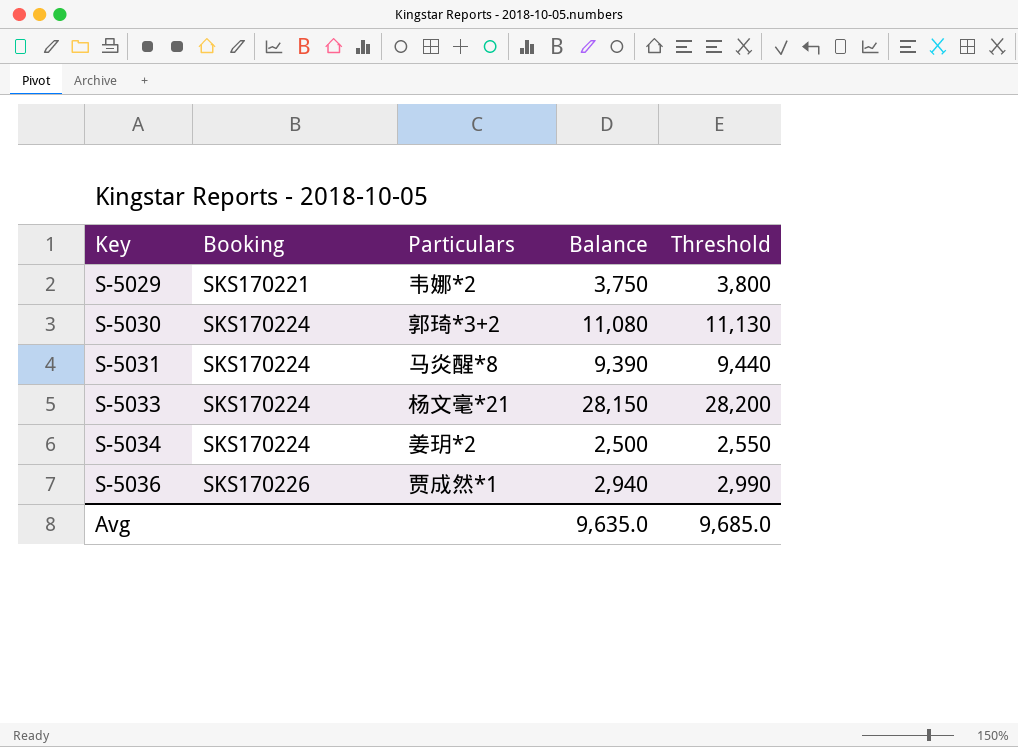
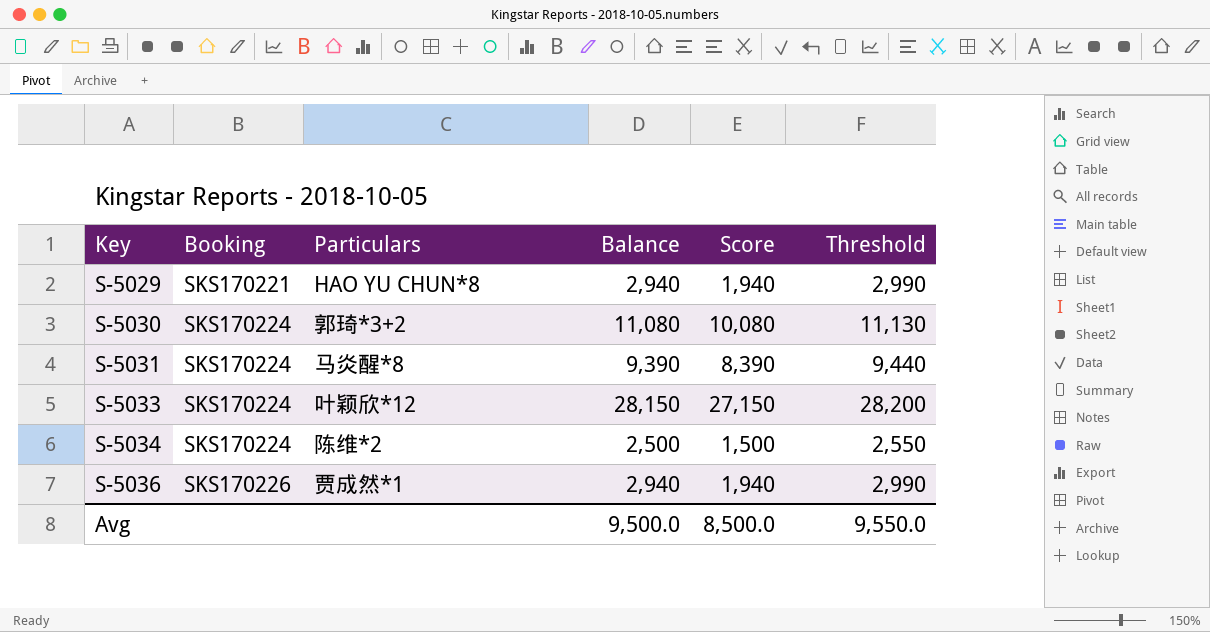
column Score | formula: none -> [Balance] - 1000
S-5029 | Particulars: 韦娜*2 -> HAO YU CHUN*8
S-5029 | Balance: 3,750 -> 2,940
S-5029 | Threshold: 3,800 -> 2,990
S-5033 | Particulars: 杨文毫*21 -> 叶颖欣*12
S-5034 | Particulars: 姜玥*2 -> 陈维*2
Avg | Balance: 9,635.0 -> 9,500.0
Avg | Threshold: 9,685.0 -> 9,550.0

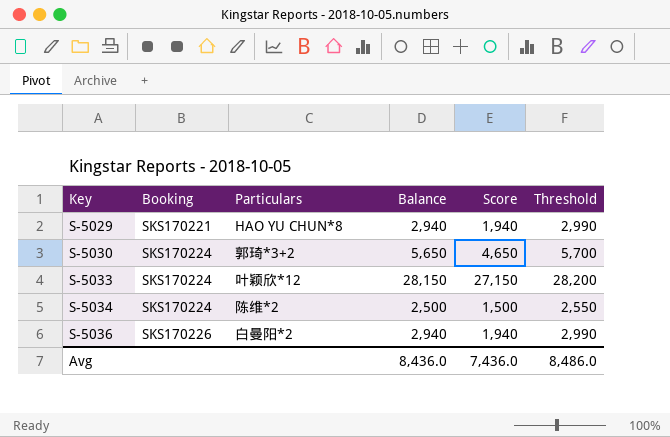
row S-5031: SKS170224 | 马炎醒*8 | 9,390 | 8,390 | 9,440 -> none
S-5030 | Balance: 11,080 -> 5,650
S-5030 | Score: 10,080 -> 4,650
S-5030 | Threshold: 11,130 -> 5,700
S-5036 | Particulars: 贾成然*1 -> 白曼阳*2
Avg | Balance: 9,500.0 -> 8,436.0
Avg | Score: 8,500.0 -> 7,436.0
Avg | Threshold: 9,550.0 -> 8,486.0

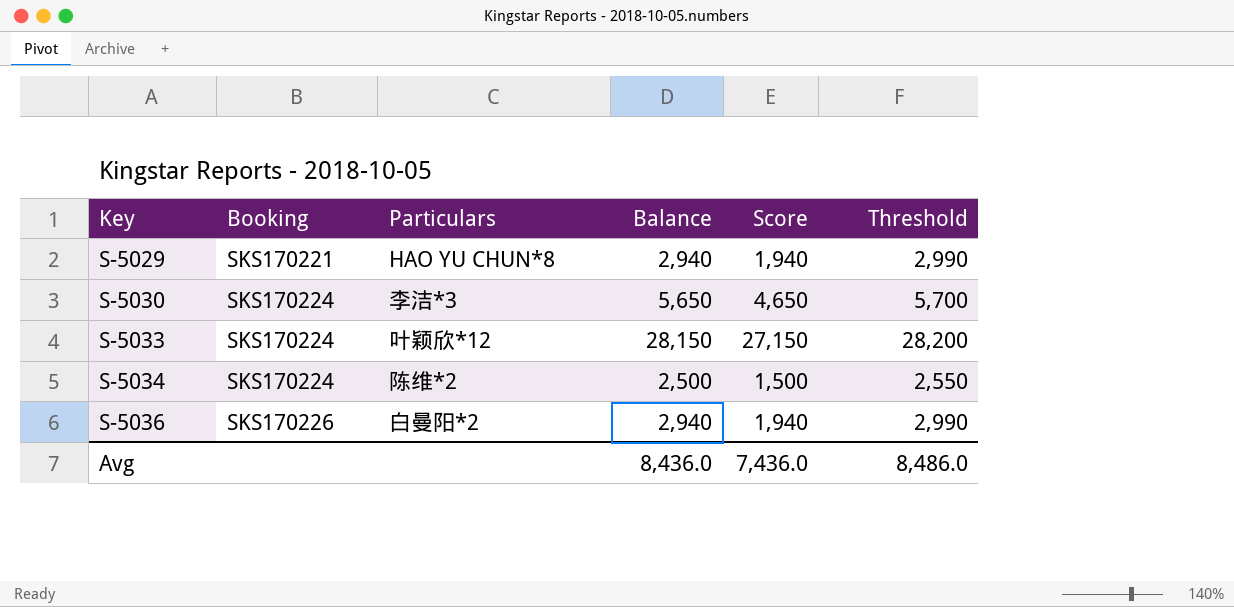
S-5030 | Particulars: 郭琦*3+2 -> 李洁*3

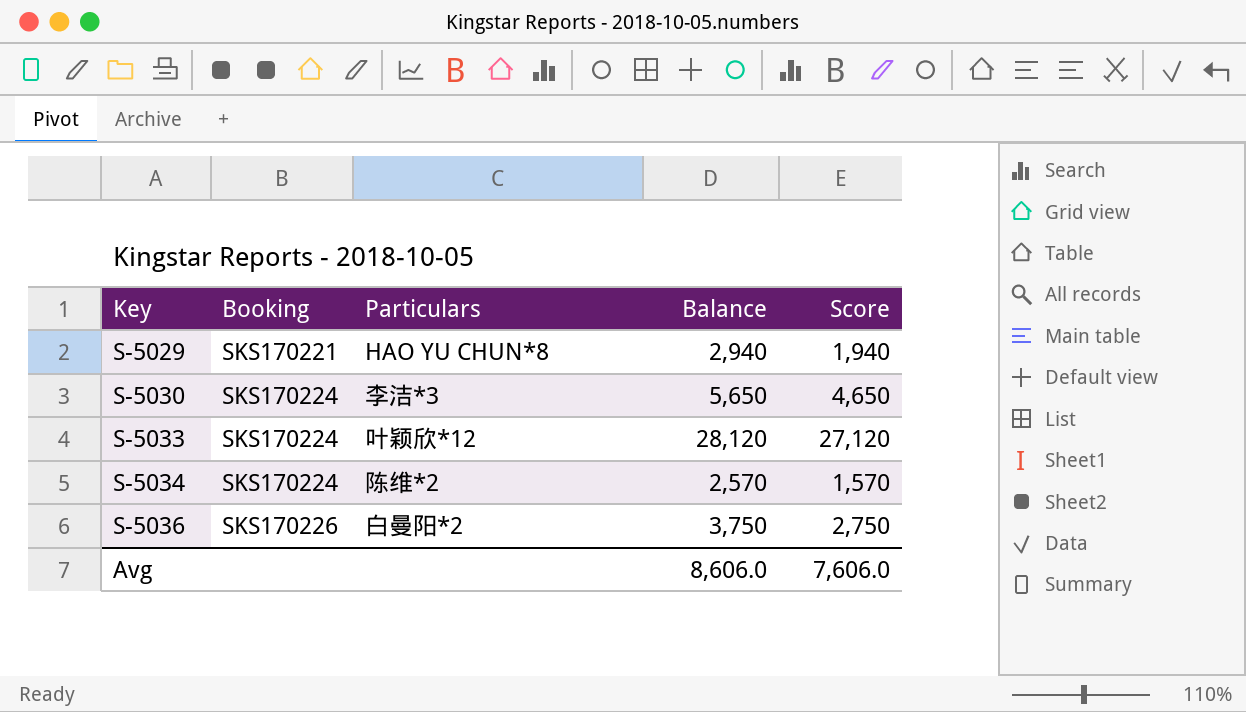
column Threshold | formula: [Balance] + 50 -> none
S-5033 | Balance: 28,150 -> 28,120
S-5033 | Score: 27,150 -> 27,120
S-5034 | Balance: 2,500 -> 2,570
S-5034 | Score: 1,500 -> 1,570
S-5036 | Balance: 2,940 -> 3,750
S-5036 | Score: 1,940 -> 2,750
Avg | Balance: 8,436.0 -> 8,606.0
Avg | Score: 7,436.0 -> 7,606.0

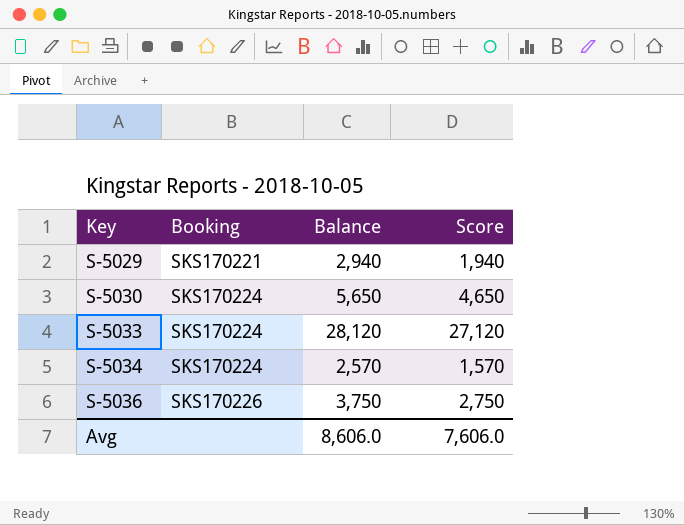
column Particulars | position: 3 -> none

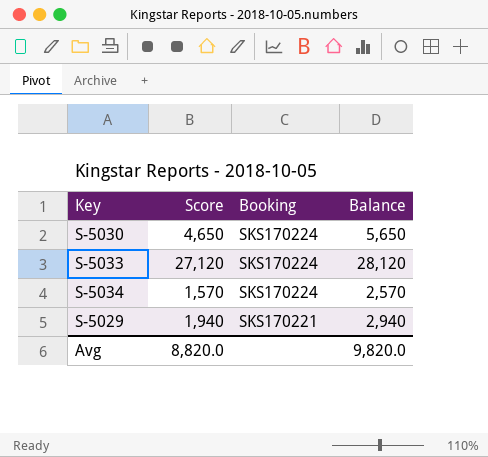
row order: Key ascending -> Booking descending
column Score | position: 4 -> 2
row S-5036: SKS170226 | 3,750 | 2,750 -> none
Avg | Score: 7,606.0 -> 8,820.0
Avg | Balance: 8,606.0 -> 9,820.0

